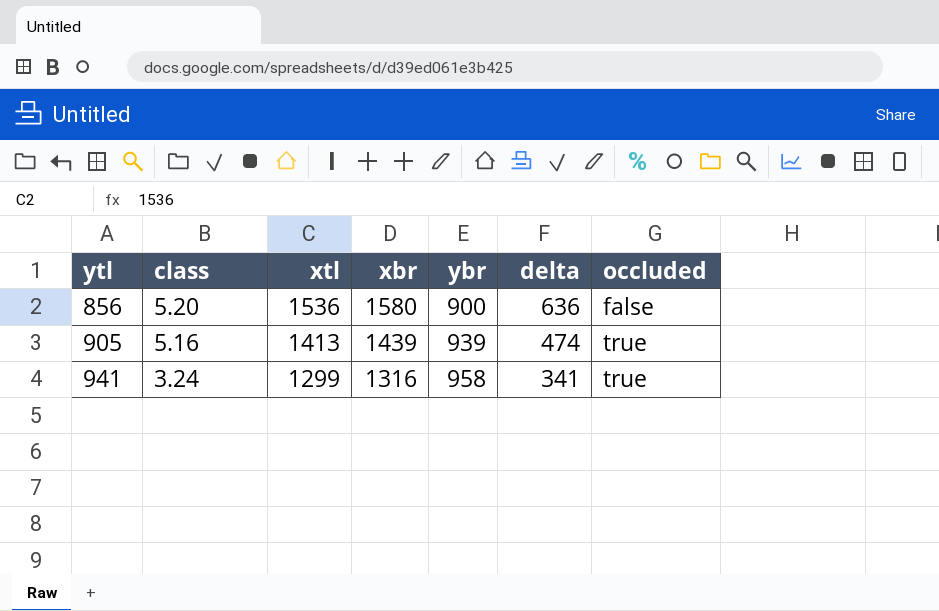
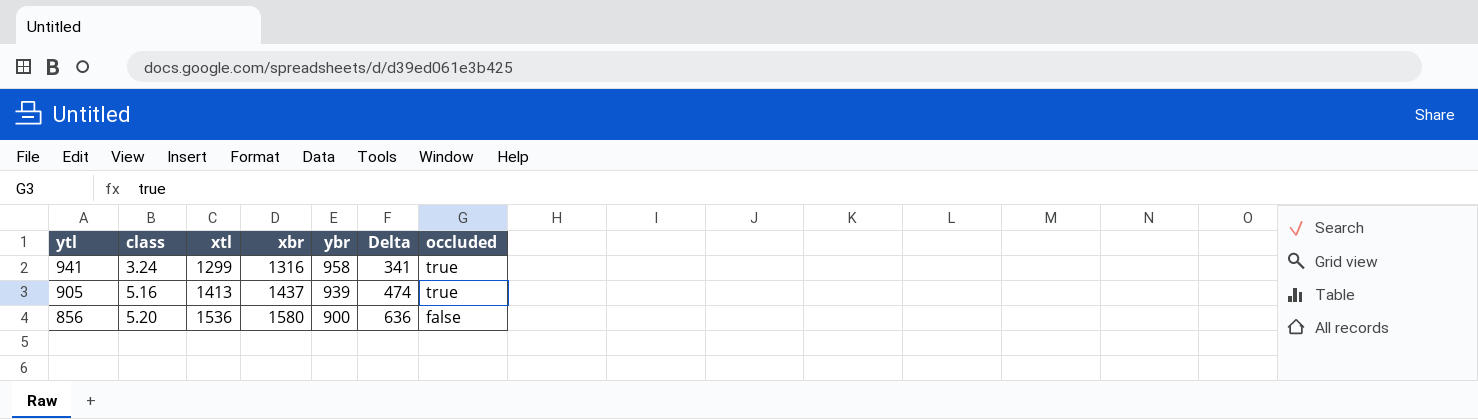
row order: ytl ascending -> ytl descending
column name: delta -> Delta
905 | xbr: 1439 -> 1437

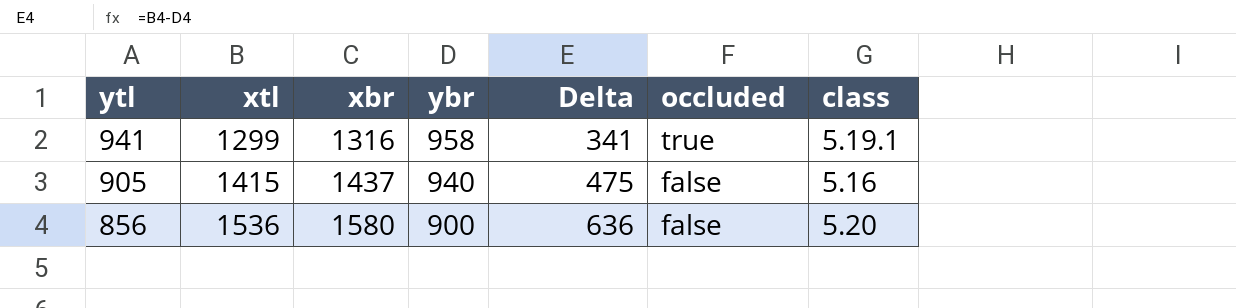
column class | position: 2 -> 7
941 | class: 3.24 -> 5.19.1
905 | xtl: 1413 -> 1415
905 | ybr: 939 -> 940
905 | Delta: 474 -> 475
905 | occluded: true -> false

